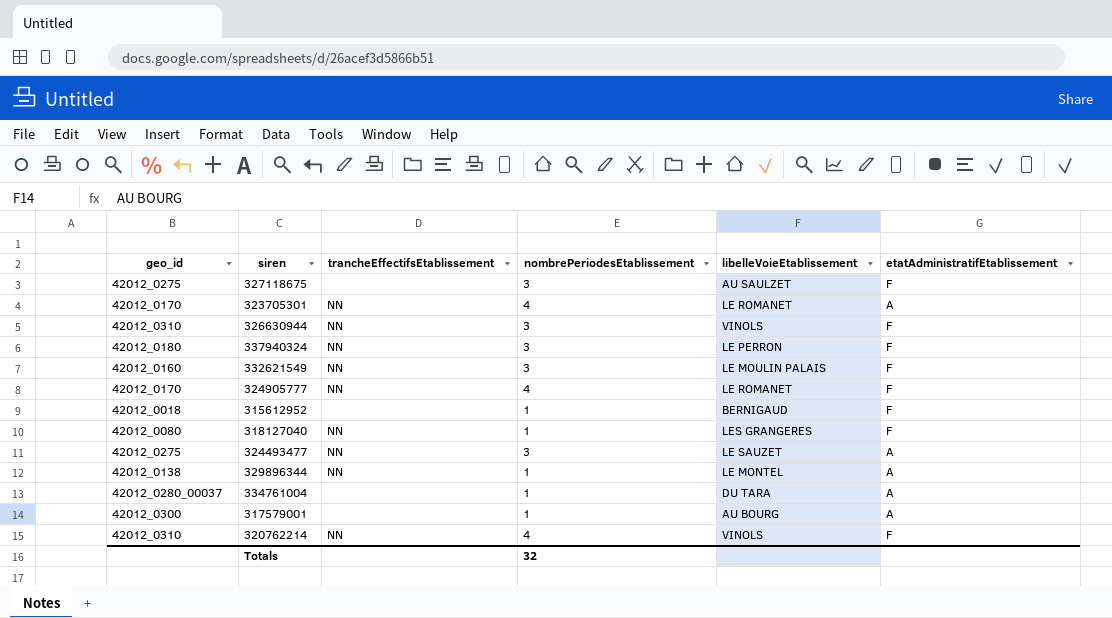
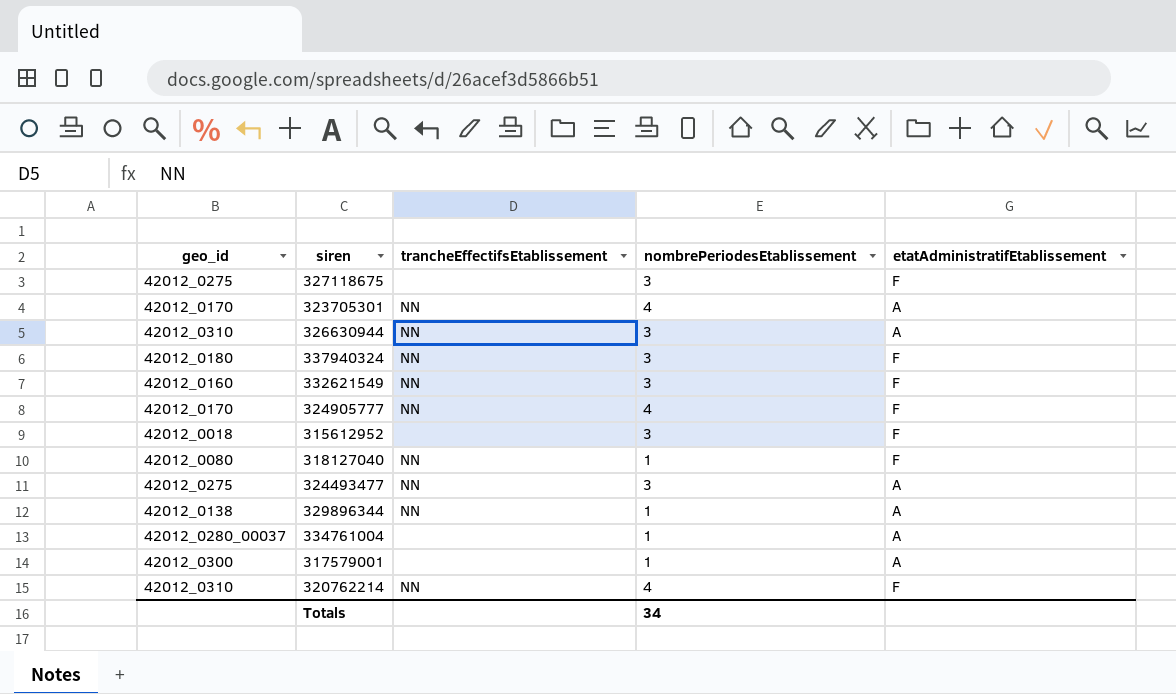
column libelleVoieEtablissement | position: 5 -> none
326630944 | etatAdministratifEtablissement: F -> A
315612952 | nombrePeriodesEtablissement: 1 -> 3
Totals | nombrePeriodesEtablissement: 32 -> 34

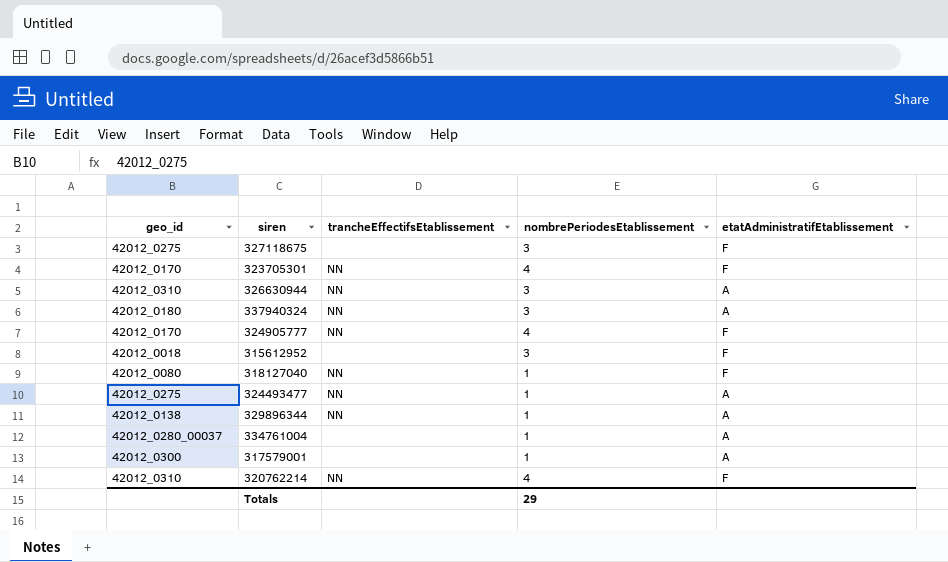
row 332621549: 42012_0160 | NN | 3 | F -> none
323705301 | etatAdministratifEtablissement: A -> F
337940324 | etatAdministratifEtablissement: F -> A
324493477 | nombrePeriodesEtablissement: 3 -> 1
Totals | nombrePeriodesEtablissement: 34 -> 29

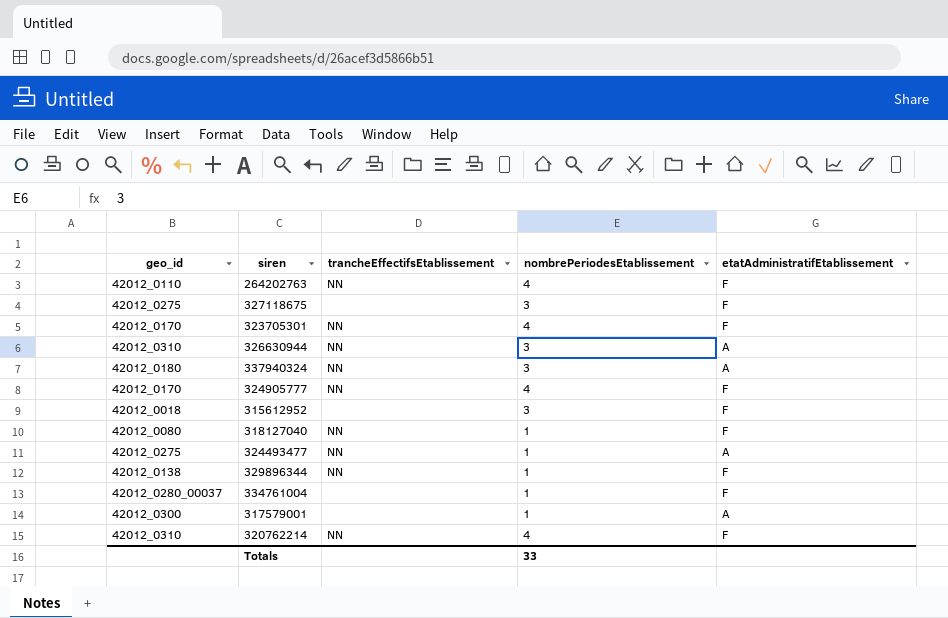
row 264202763: none -> 42012_0110 | NN | 4 | F
329896344 | etatAdministratifEtablissement: A -> F
334761004 | etatAdministratifEtablissement: A -> F
Totals | nombrePeriodesEtablissement: 29 -> 33

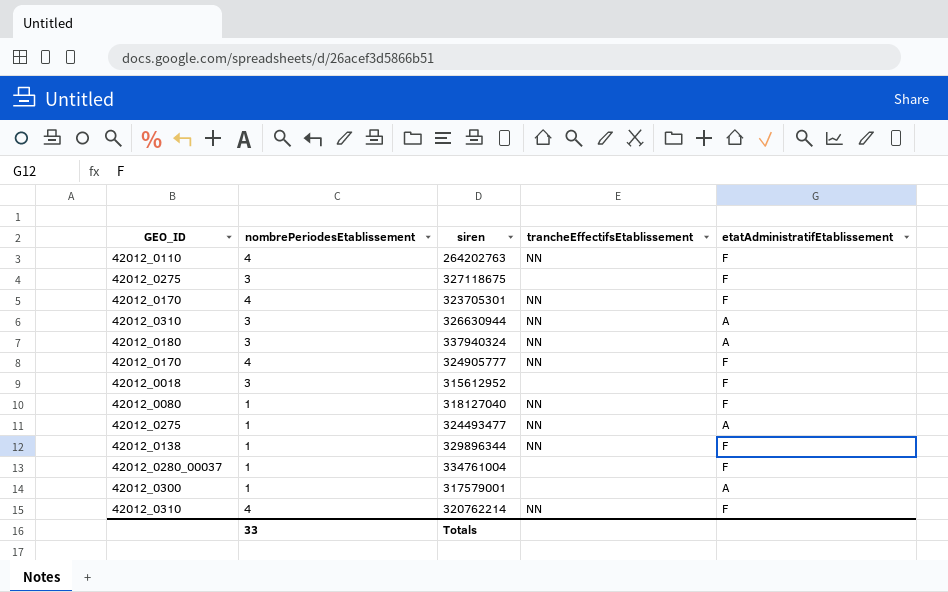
column name: geo_id -> GEO_ID
column nombrePeriodesEtablissement | position: 4 -> 2

